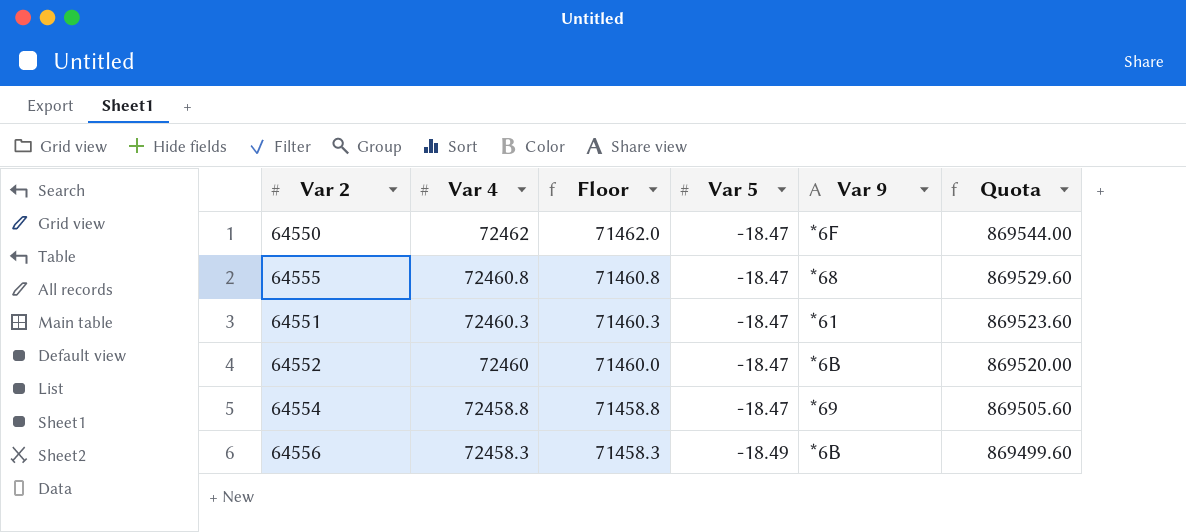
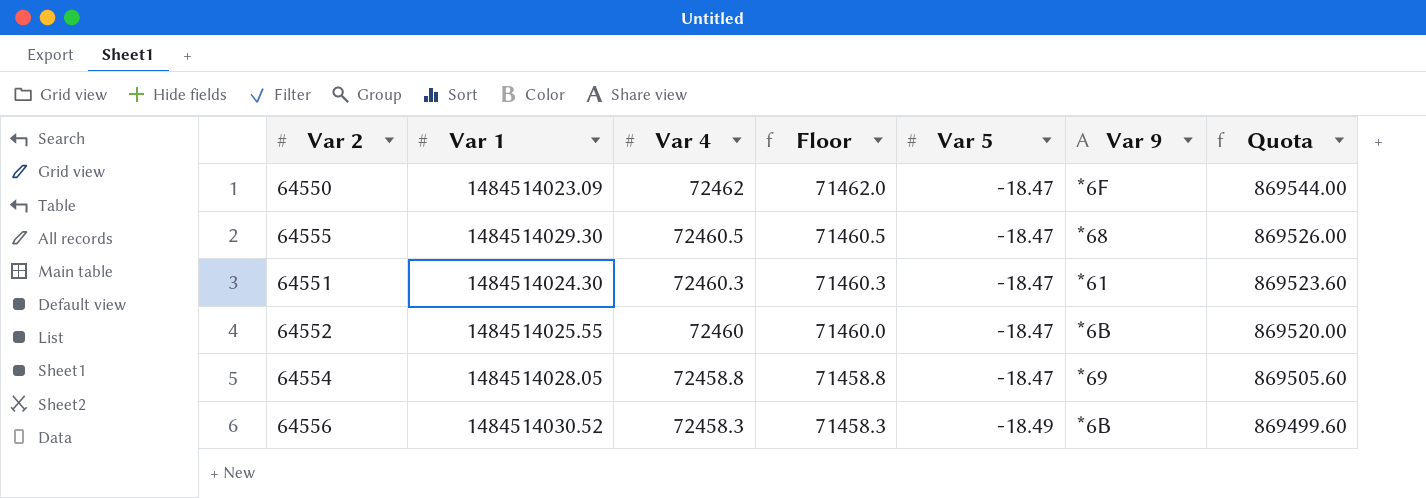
column Var 1 | position: none -> 2
64555 | Var 4: 72460.8 -> 72460.5
64555 | Floor: 71460.8 -> 71460.5
64555 | Quota: 869529.60 -> 869526.00

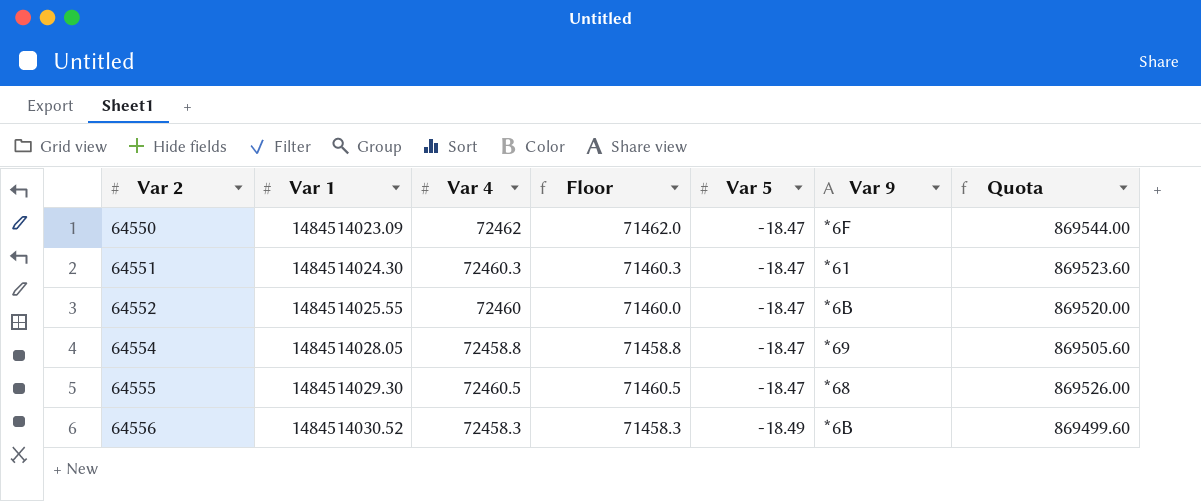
row order: Var 4 descending -> Var 2 ascending

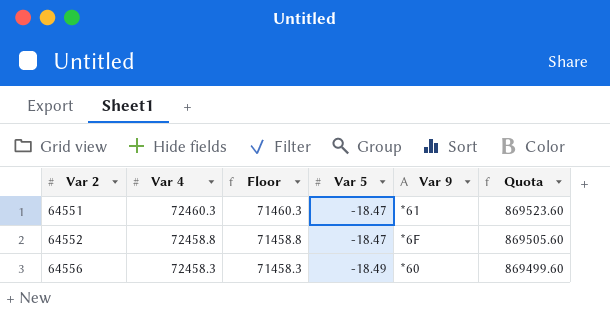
column Var 1 | position: 2 -> none
row 64550: 1484514023.09 | 72462 | 71462.0 | -18.47 | *6F | 869544.00 -> none
row 64554: 1484514028.05 | 72458.8 | 71458.8 | -18.47 | *69 | 869505.60 -> none
row 64555: 1484514029.30 | 72460.5 | 71460.5 | -18.47 | *68 | 869526.00 -> none
64552 | Var 4: 72460 -> 72458.8
64552 | Floor: 71460.0 -> 71458.8
64552 | Var 9: *6B -> *6F
64552 | Quota: 869520.00 -> 869505.60
64556 | Var 9: *6B -> *60

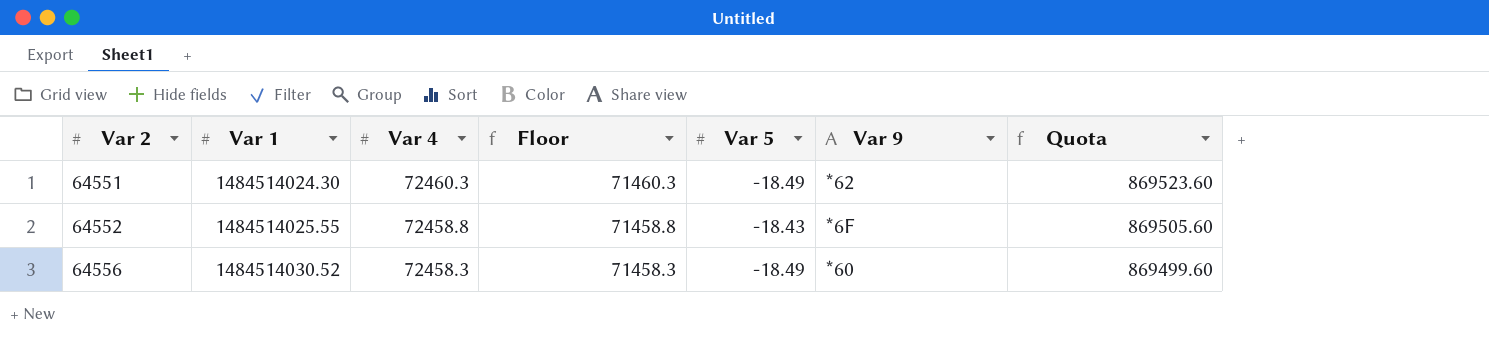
column Var 1 | position: none -> 2
64551 | Var 5: -18.47 -> -18.49
64551 | Var 9: *61 -> *62
64552 | Var 5: -18.47 -> -18.43

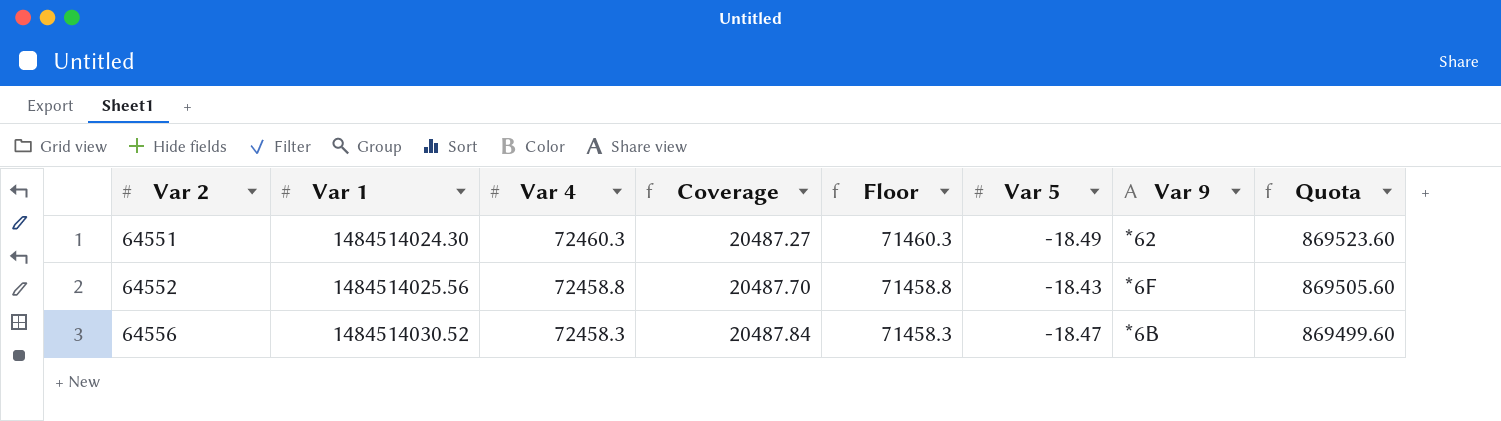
column Coverage | formula: none -> [Var 1] / [Var 4]
64552 | Var 1: 1484514025.55 -> 1484514025.56
64556 | Var 5: -18.49 -> -18.47
64556 | Var 9: *60 -> *6B

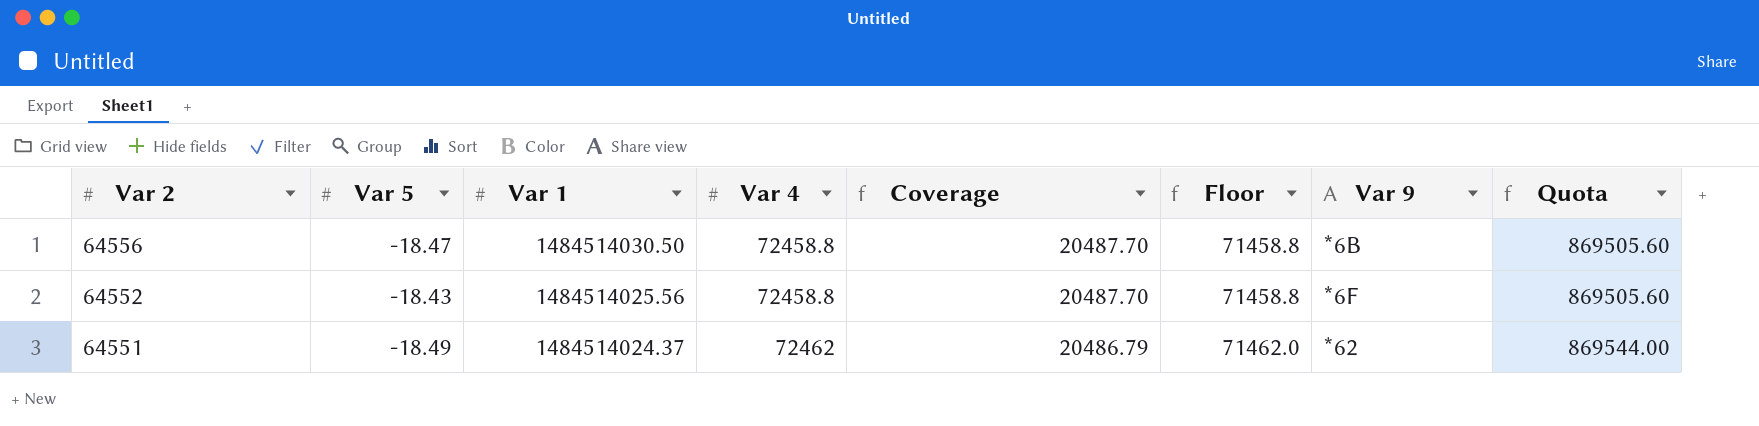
row order: Var 2 ascending -> Var 2 descending
column Var 5 | position: 6 -> 2
64556 | Var 1: 1484514030.52 -> 1484514030.50
64556 | Var 4: 72458.3 -> 72458.8
64556 | Coverage: 20487.84 -> 20487.70
64556 | Floor: 71458.3 -> 71458.8
64556 | Quota: 869499.60 -> 869505.60
64551 | Var 1: 1484514024.30 -> 1484514024.37
64551 | Var 4: 72460.3 -> 72462
64551 | Coverage: 20487.27 -> 20486.79
64551 | Floor: 71460.3 -> 71462.0
64551 | Quota: 869523.60 -> 869544.00

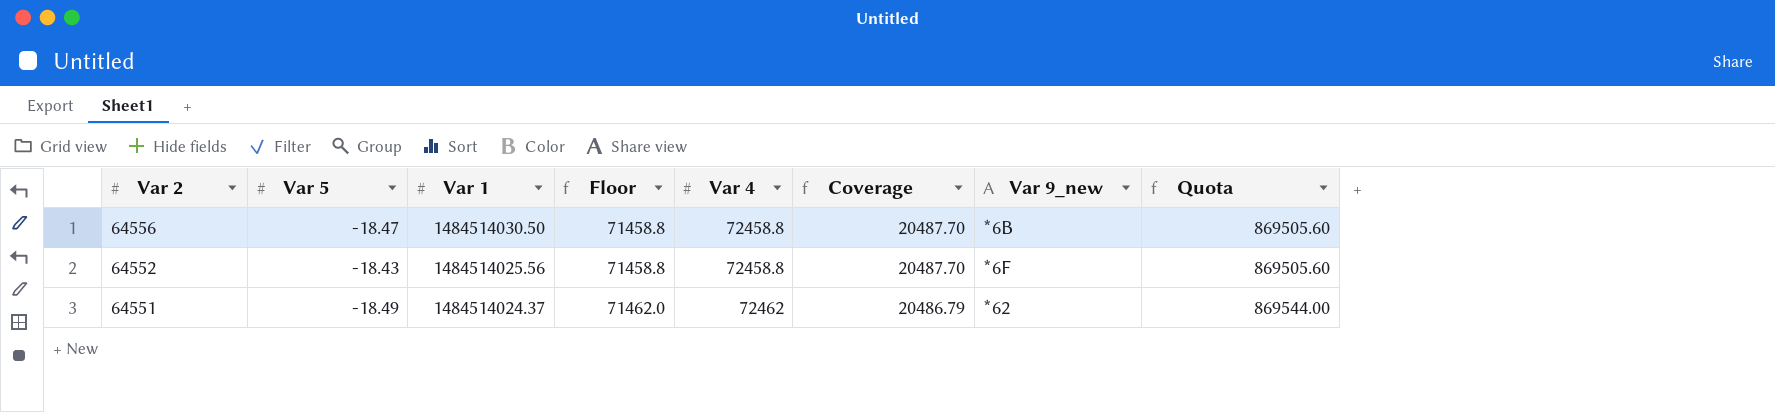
column Floor | position: 6 -> 4
column name: Var 9 -> Var 9_new

